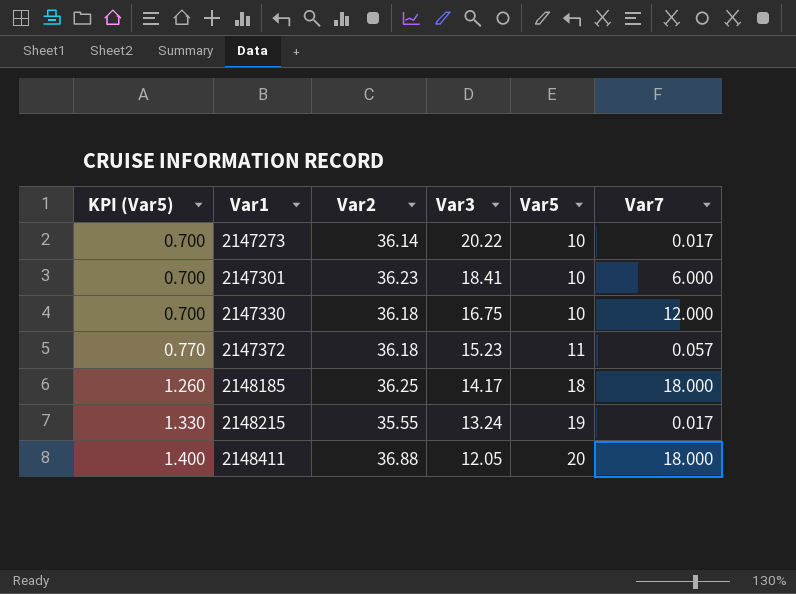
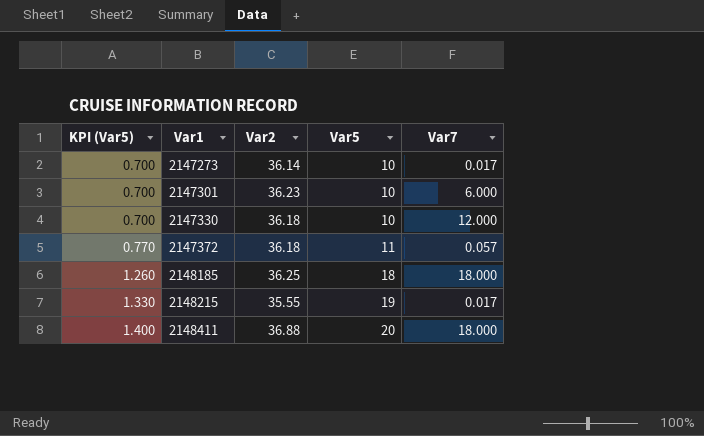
column Var3 | position: 4 -> none

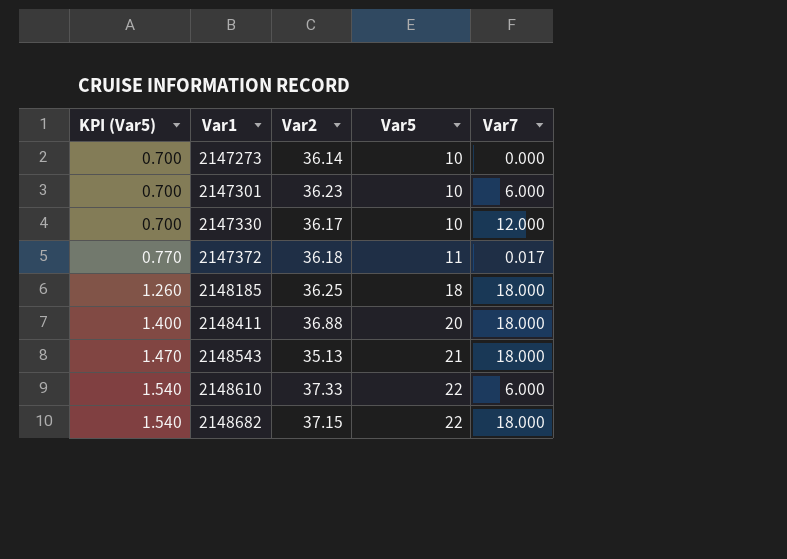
row 2148215: 1.330 | 35.55 | 19 | 0.017 -> none
2147273 | Var7: 0.017 -> 0.000
2147330 | Var2: 36.18 -> 36.17
2147372 | Var7: 0.057 -> 0.017
row 2148543: none -> 1.470 | 35.13 | 21 | 18.000
row 2148610: none -> 1.540 | 37.33 | 22 | 6.000
row 2148682: none -> 1.540 | 37.15 | 22 | 18.000

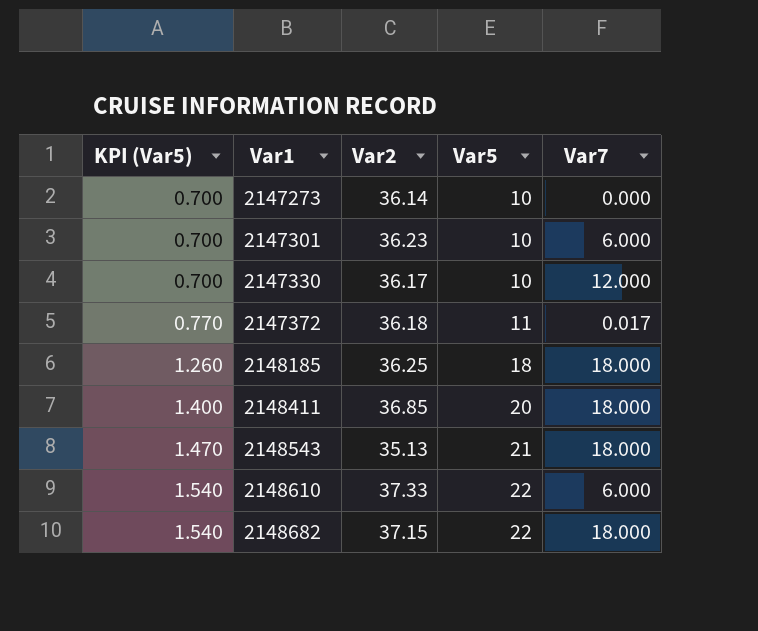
2148411 | Var2: 36.88 -> 36.85

